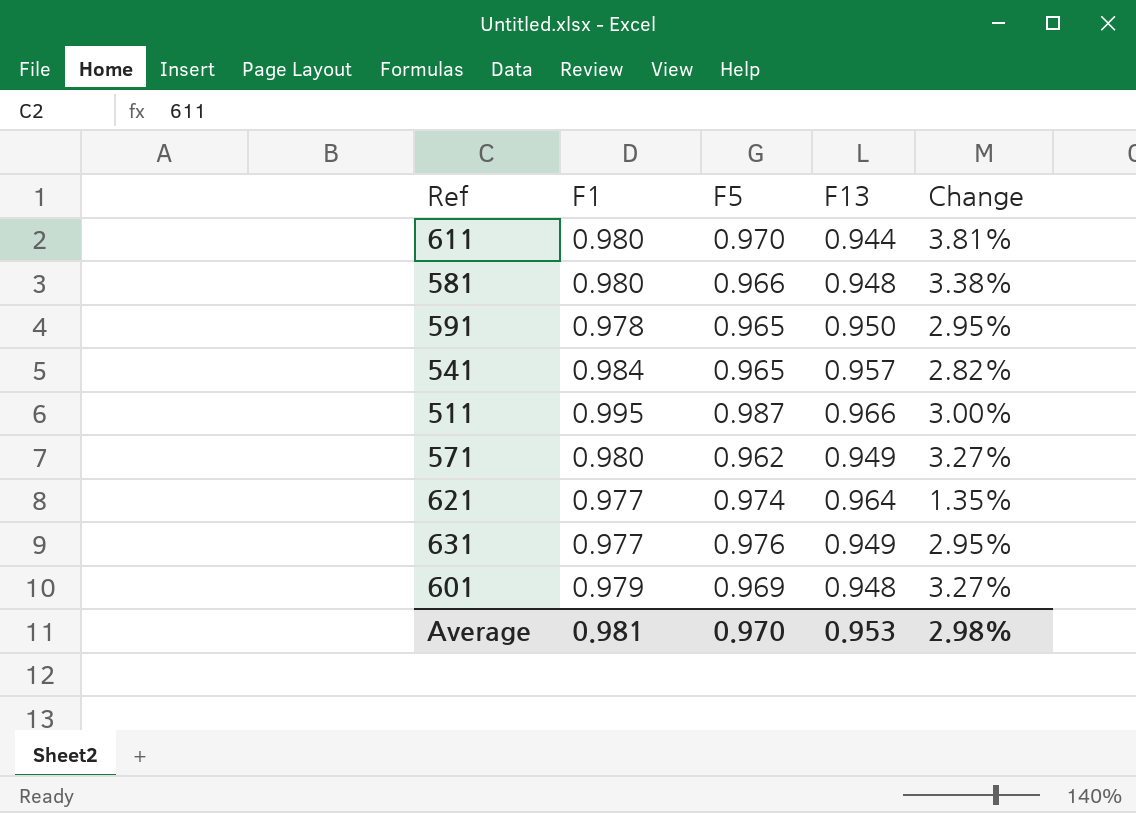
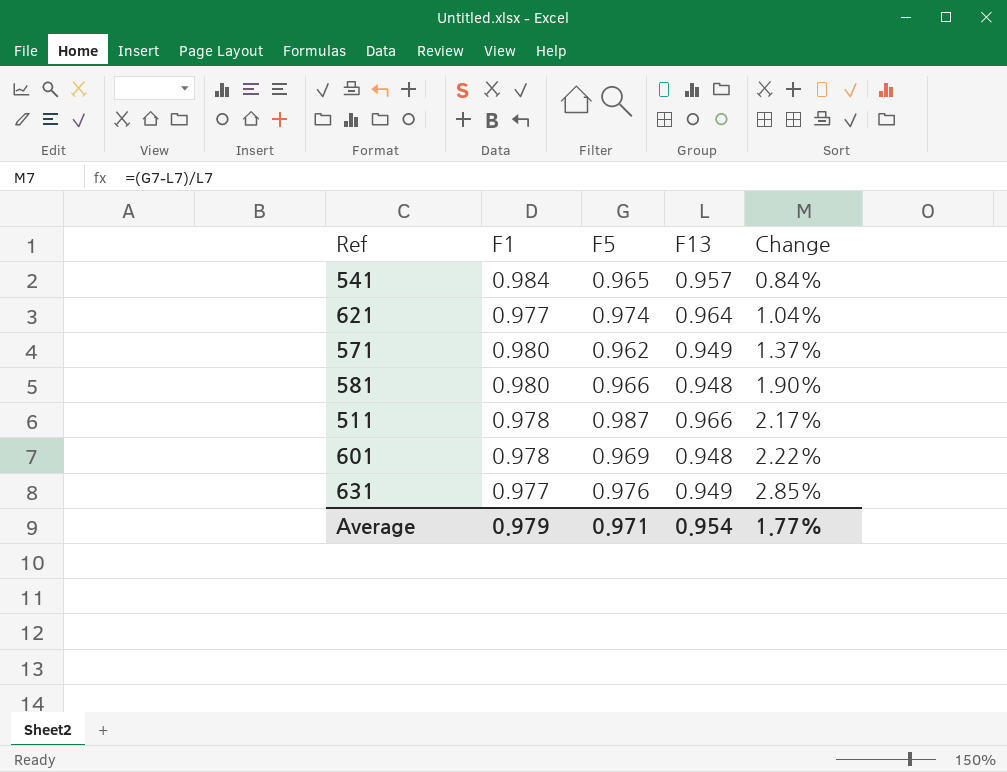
row order: none -> Change ascending
column Change | formula: ([F1] - [F13]) / [F13] -> ([F5] - [F13]) / [F13]
row 611: 0.980 | 0.970 | 0.944 | 3.81% -> none
row 591: 0.978 | 0.965 | 0.950 | 2.95% -> none
511 | F1: 0.995 -> 0.978
601 | F1: 0.979 -> 0.978
Average | F1: 0.981 -> 0.979
Average | F5: 0.970 -> 0.971
Average | F13: 0.953 -> 0.954
Average | Change: 2.98% -> 1.77%

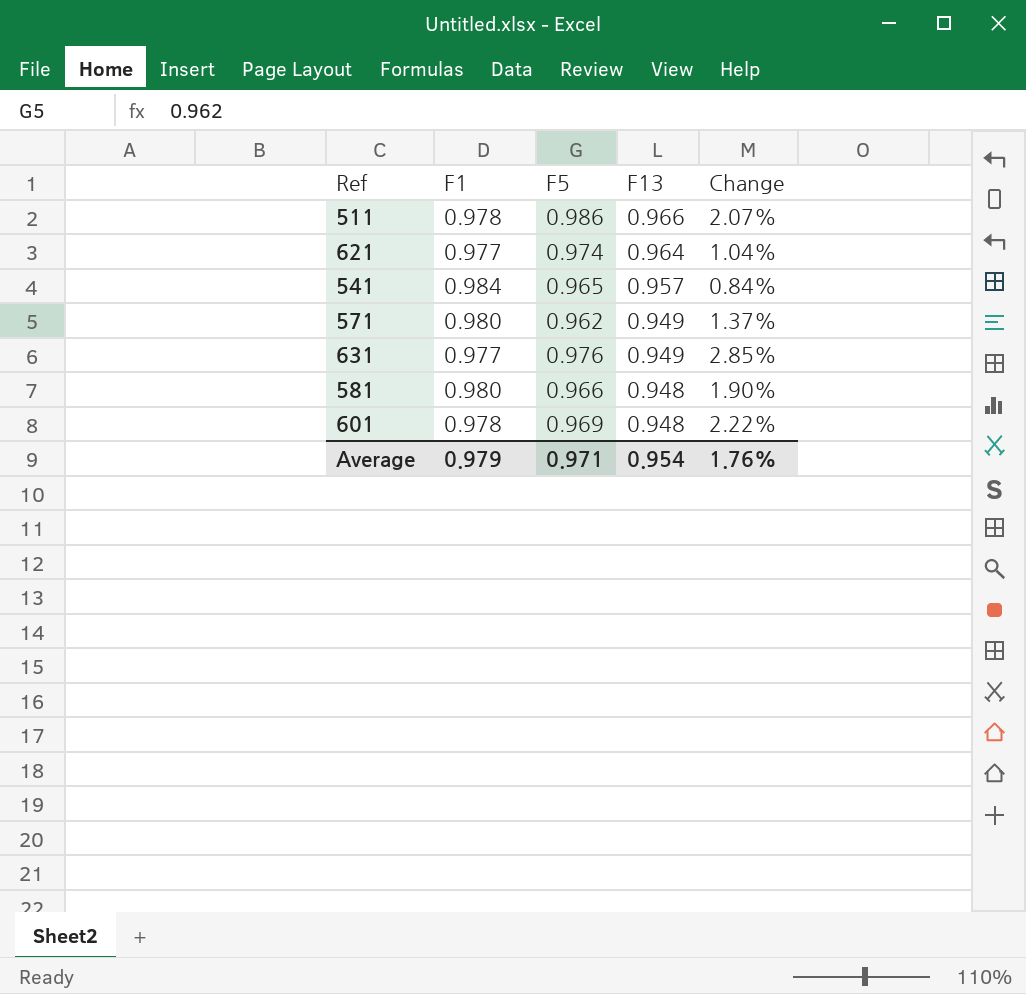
row order: Change ascending -> F13 descending
511 | F5: 0.987 -> 0.986
511 | Change: 2.17% -> 2.07%
Average | Change: 1.77% -> 1.76%

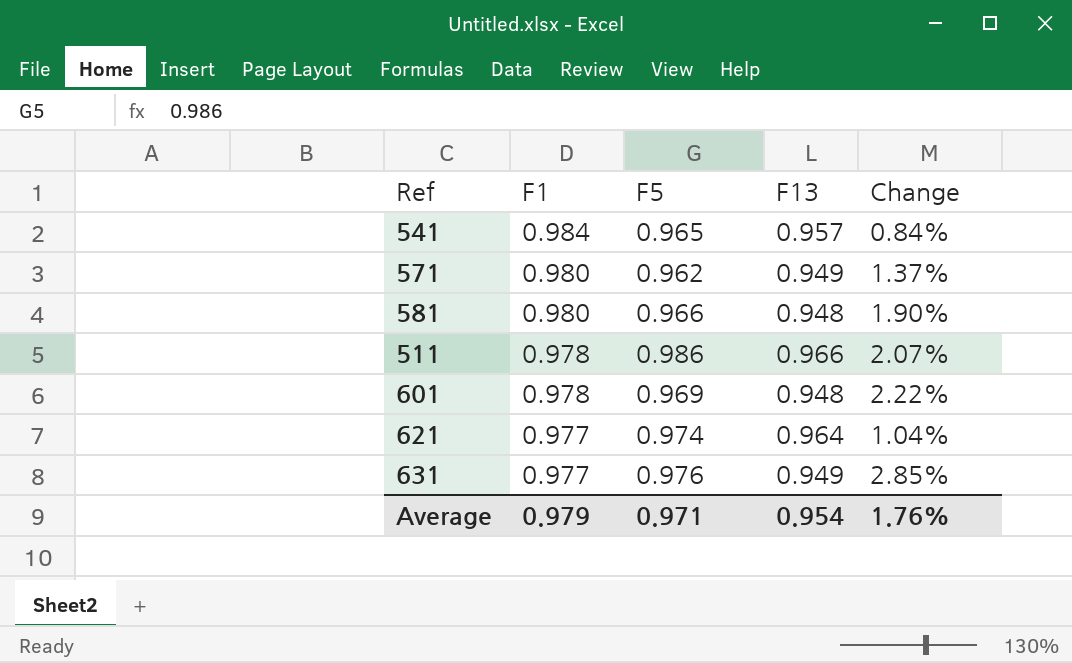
row order: F13 descending -> F1 descending

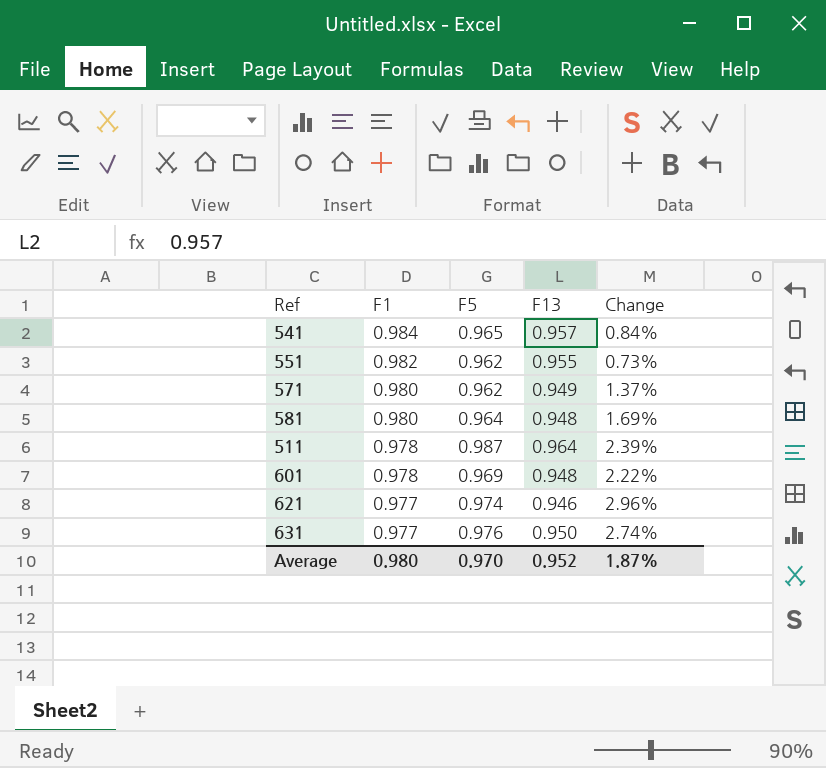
row 551: none -> 0.982 | 0.962 | 0.955 | 0.73%
581 | F5: 0.966 -> 0.964
581 | Change: 1.90% -> 1.69%
511 | F5: 0.986 -> 0.987
511 | F13: 0.966 -> 0.964
511 | Change: 2.07% -> 2.39%
621 | F13: 0.964 -> 0.946
621 | Change: 1.04% -> 2.96%
631 | F13: 0.949 -> 0.950
631 | Change: 2.85% -> 2.74%
Average | F1: 0.979 -> 0.980
Average | F5: 0.971 -> 0.970
Average | F13: 0.954 -> 0.952
Average | Change: 1.76% -> 1.87%

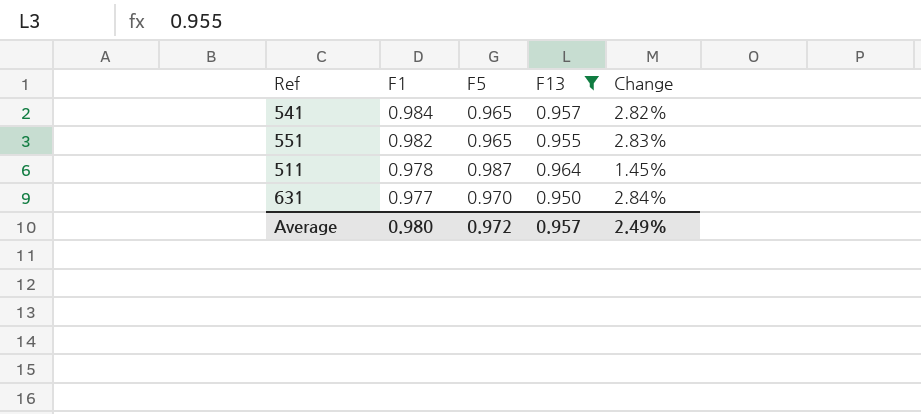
filter: none -> F13 >= 0.950
column Change | formula: ([F5] - [F13]) / [F13] -> ([F1] - [F13]) / [F13]
551 | F5: 0.962 -> 0.965
631 | F5: 0.976 -> 0.970
Average | F5: 0.970 -> 0.972
Average | F13: 0.952 -> 0.957
Average | Change: 1.87% -> 2.49%

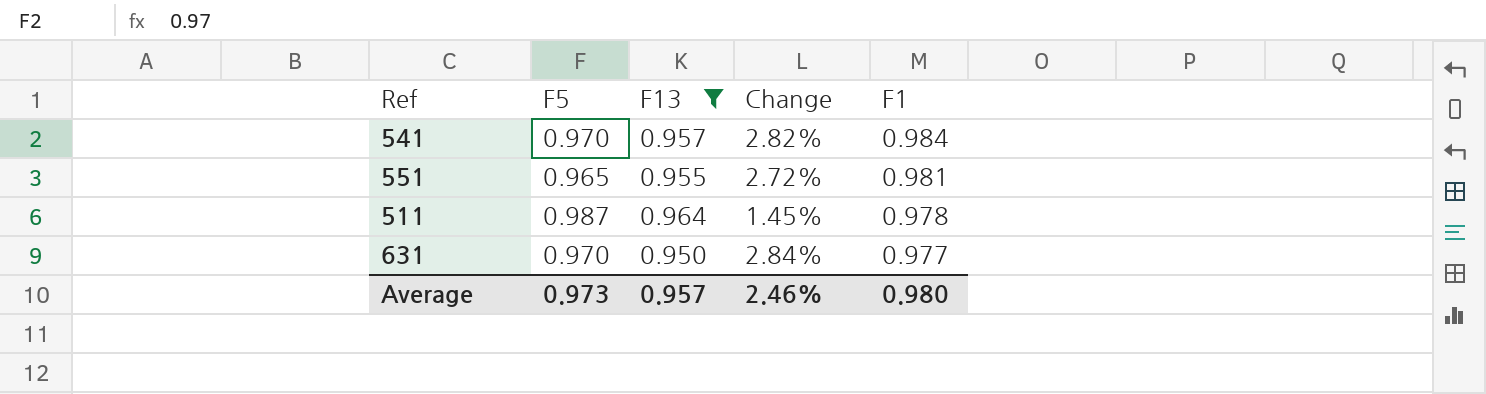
column F1 | position: 2 -> 5
541 | F5: 0.965 -> 0.970
551 | Change: 2.83% -> 2.72%
551 | F1: 0.982 -> 0.981
Average | F5: 0.972 -> 0.973
Average | Change: 2.49% -> 2.46%

